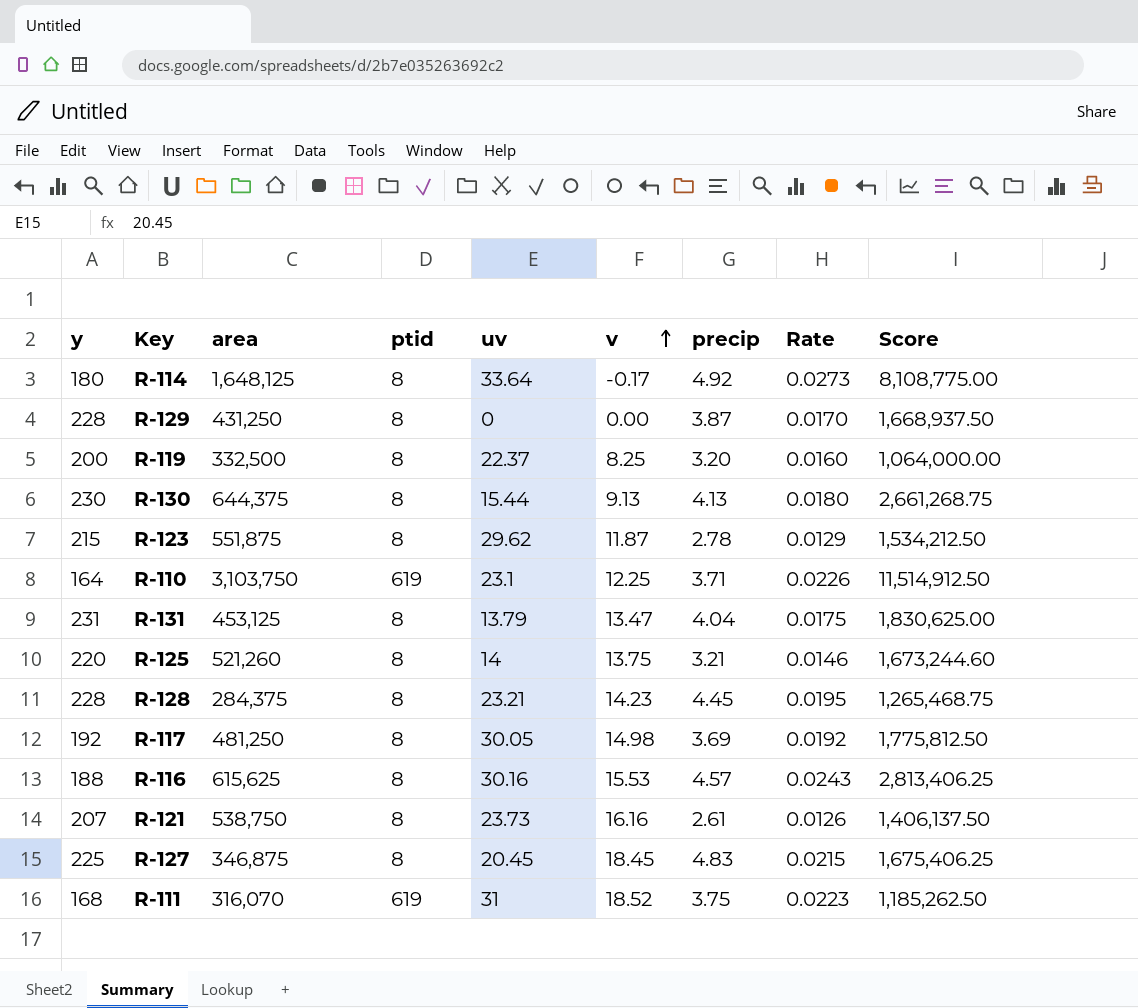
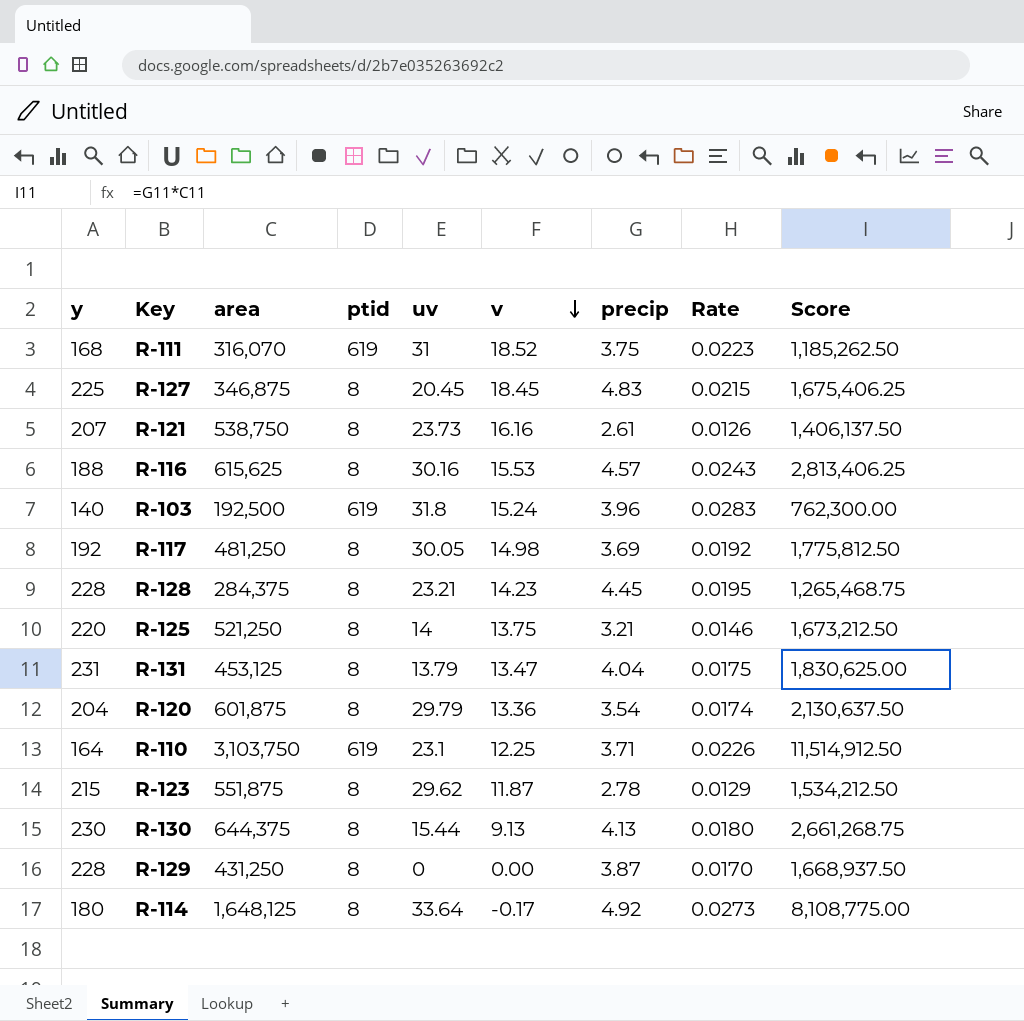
row order: v ascending -> v descending
row R-119: 200 | 332,500 | 8 | 22.37 | 8.25 | 3.20 | 0.0160 | 1,064,000.00 -> none
row R-103: none -> 140 | 192,500 | 619 | 31.8 | 15.24 | 3.96 | 0.0283 | 762,300.00
R-125 | area: 521,260 -> 521,250
R-125 | Score: 1,673,244.60 -> 1,673,212.50
row R-120: none -> 204 | 601,875 | 8 | 29.79 | 13.36 | 3.54 | 0.0174 | 2,130,637.50

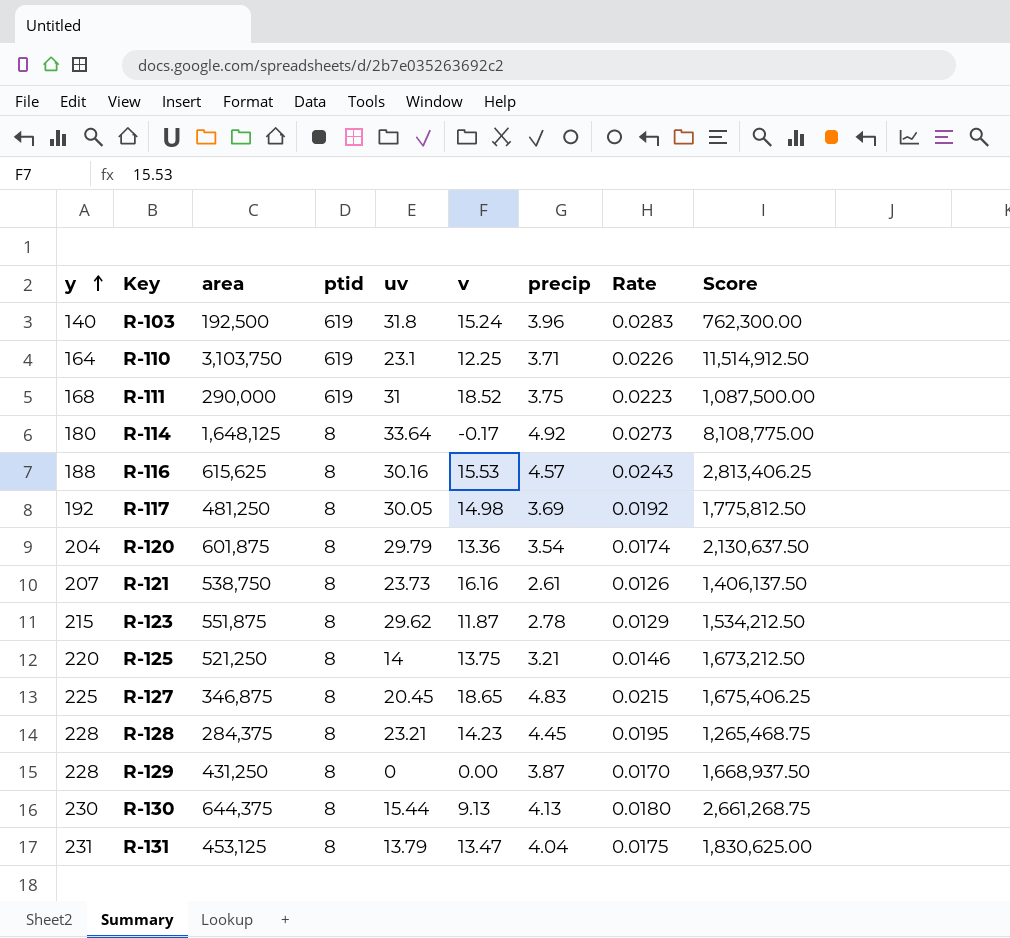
row order: v descending -> y ascending
R-111 | area: 316,070 -> 290,000
R-111 | Score: 1,185,262.50 -> 1,087,500.00
R-127 | v: 18.45 -> 18.65

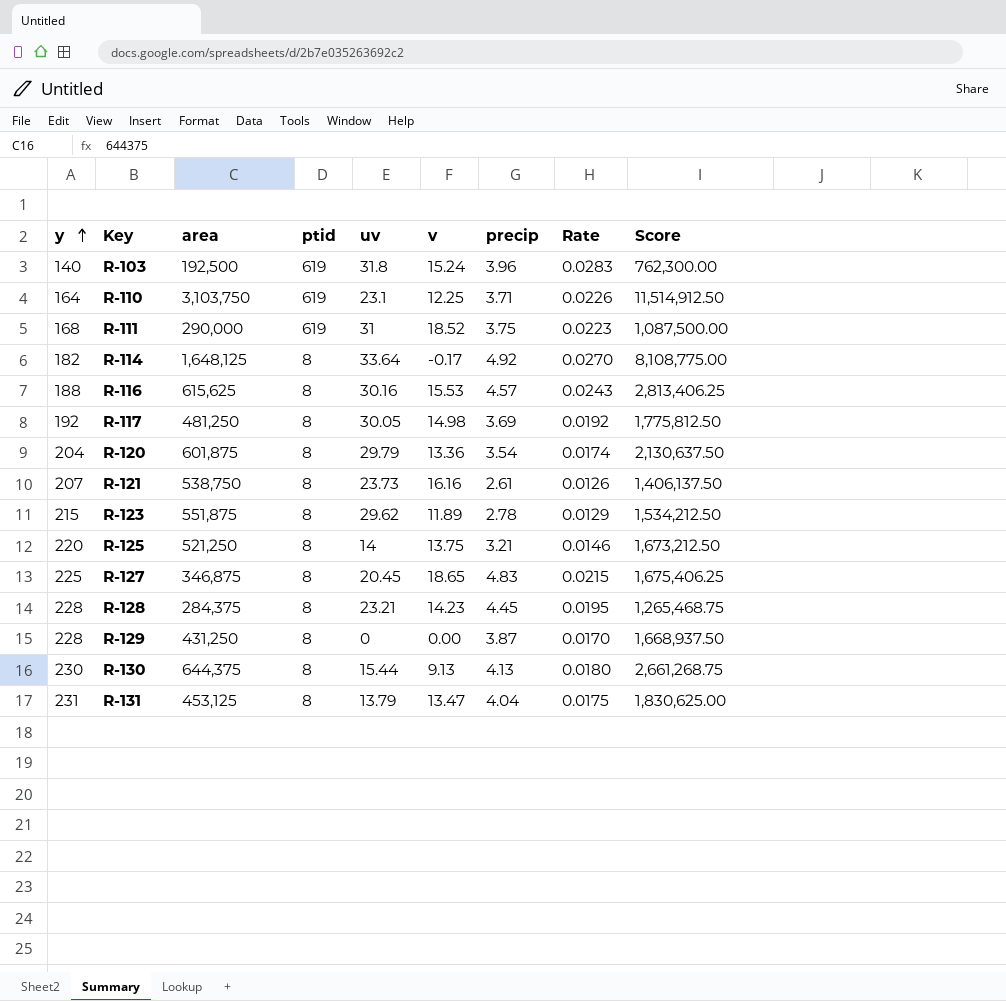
R-114 | y: 180 -> 182
R-114 | Rate: 0.0273 -> 0.0270
R-123 | v: 11.87 -> 11.89

